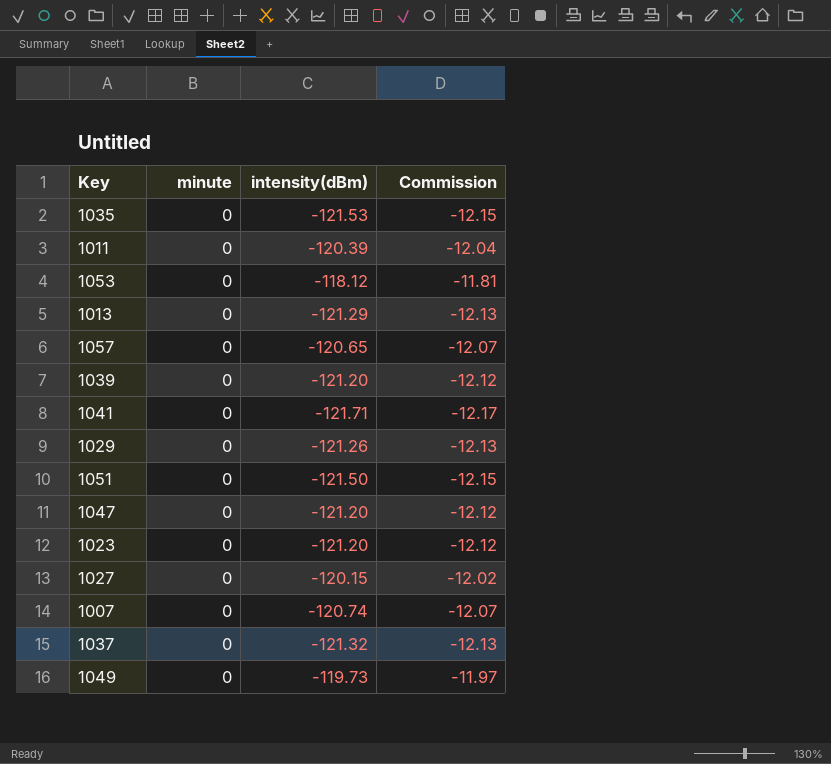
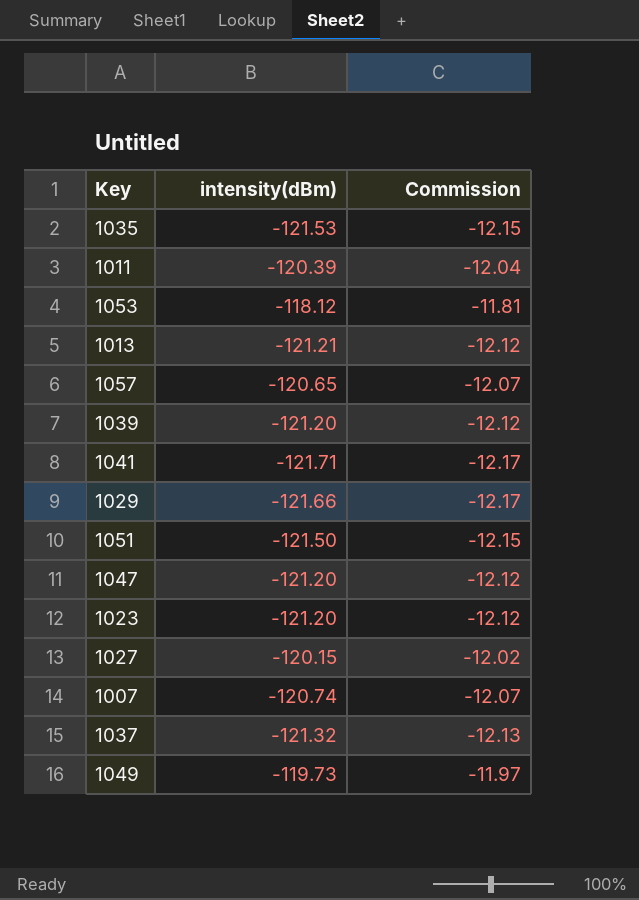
column minute | position: 2 -> none
1013 | intensity(dBm): -121.29 -> -121.21
1013 | Commission: -12.13 -> -12.12
1029 | intensity(dBm): -121.26 -> -121.66
1029 | Commission: -12.13 -> -12.17

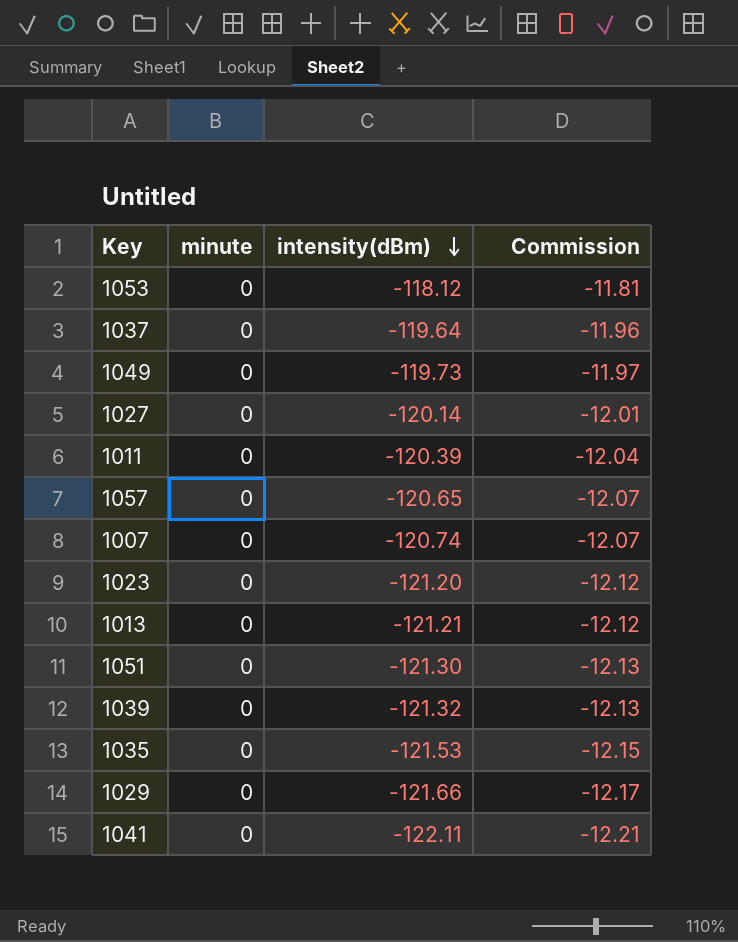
row order: none -> intensity(dBm) descending
column minute | position: none -> 2
row 1047: -121.20 | -12.12 -> none
1037 | intensity(dBm): -121.32 -> -119.64
1037 | Commission: -12.13 -> -11.96
1027 | intensity(dBm): -120.15 -> -120.14
1027 | Commission: -12.02 -> -12.01
1051 | intensity(dBm): -121.50 -> -121.30
1051 | Commission: -12.15 -> -12.13
1039 | intensity(dBm): -121.20 -> -121.32
1039 | Commission: -12.12 -> -12.13
1041 | intensity(dBm): -121.71 -> -122.11
1041 | Commission: -12.17 -> -12.21

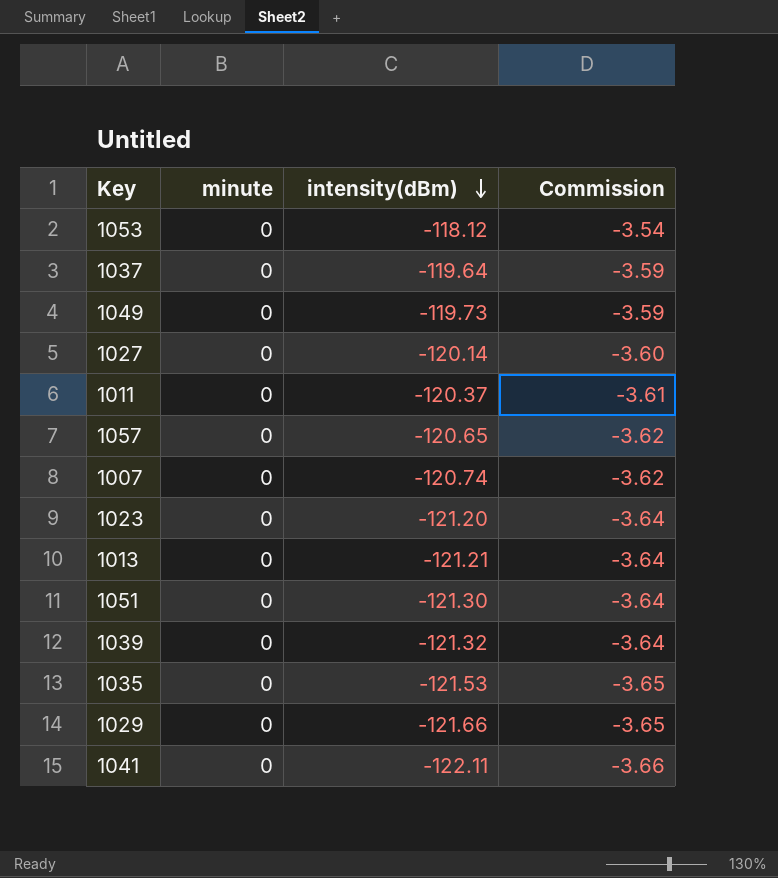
column Commission | formula: [intensity(dBm)] * 0.1 -> [intensity(dBm)] * 0.03
1011 | intensity(dBm): -120.39 -> -120.37

